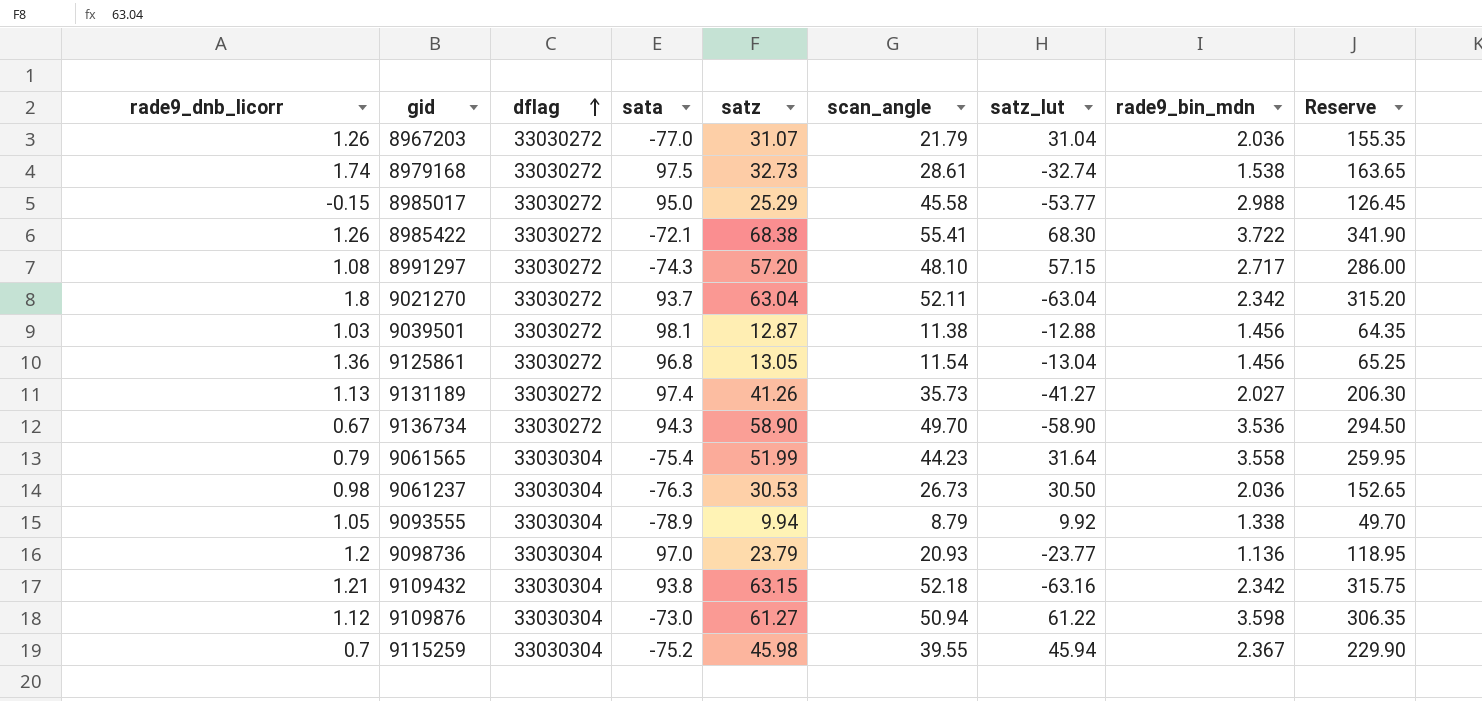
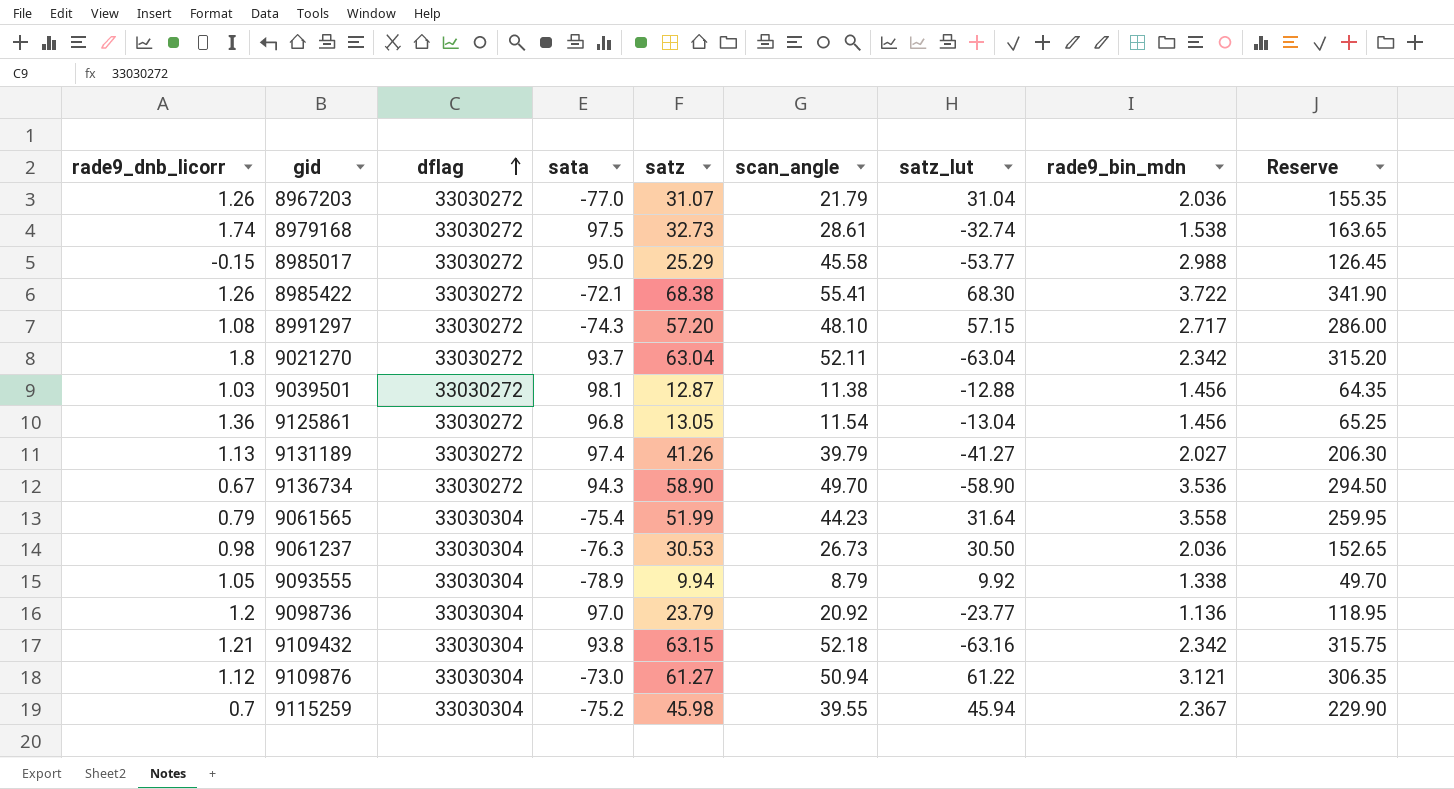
9131189 | scan_angle: 35.73 -> 39.79
9098736 | scan_angle: 20.93 -> 20.92
9109876 | rade9_bin_mdn: 3.598 -> 3.121

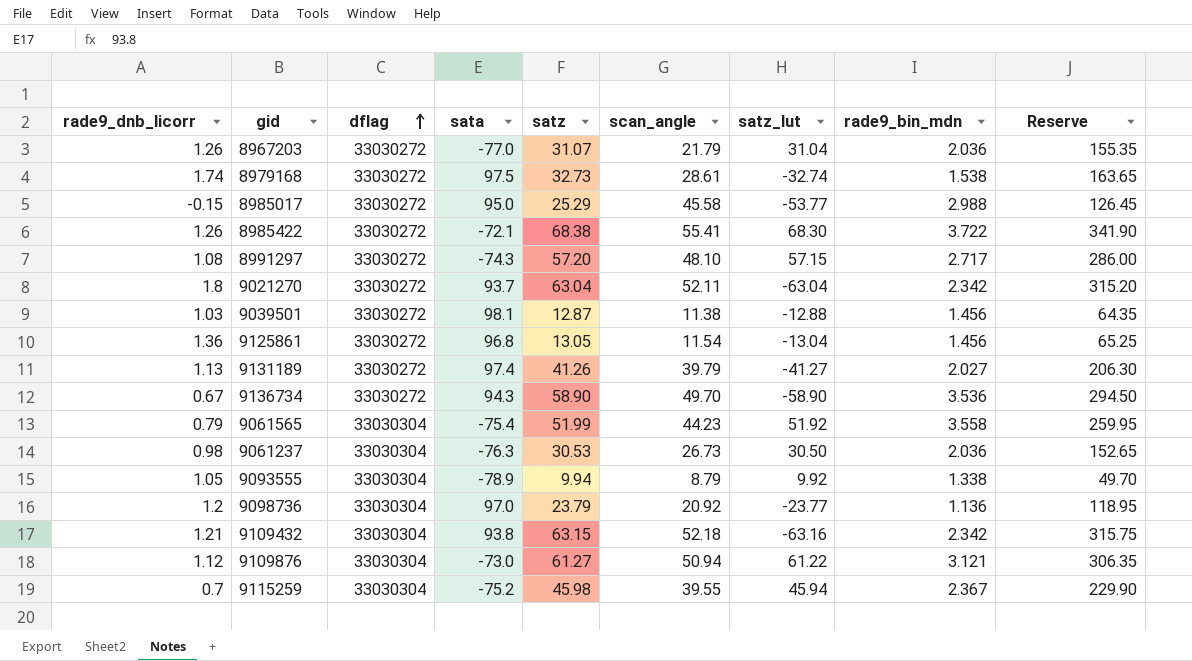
9061565 | satz_lut: 31.64 -> 51.92

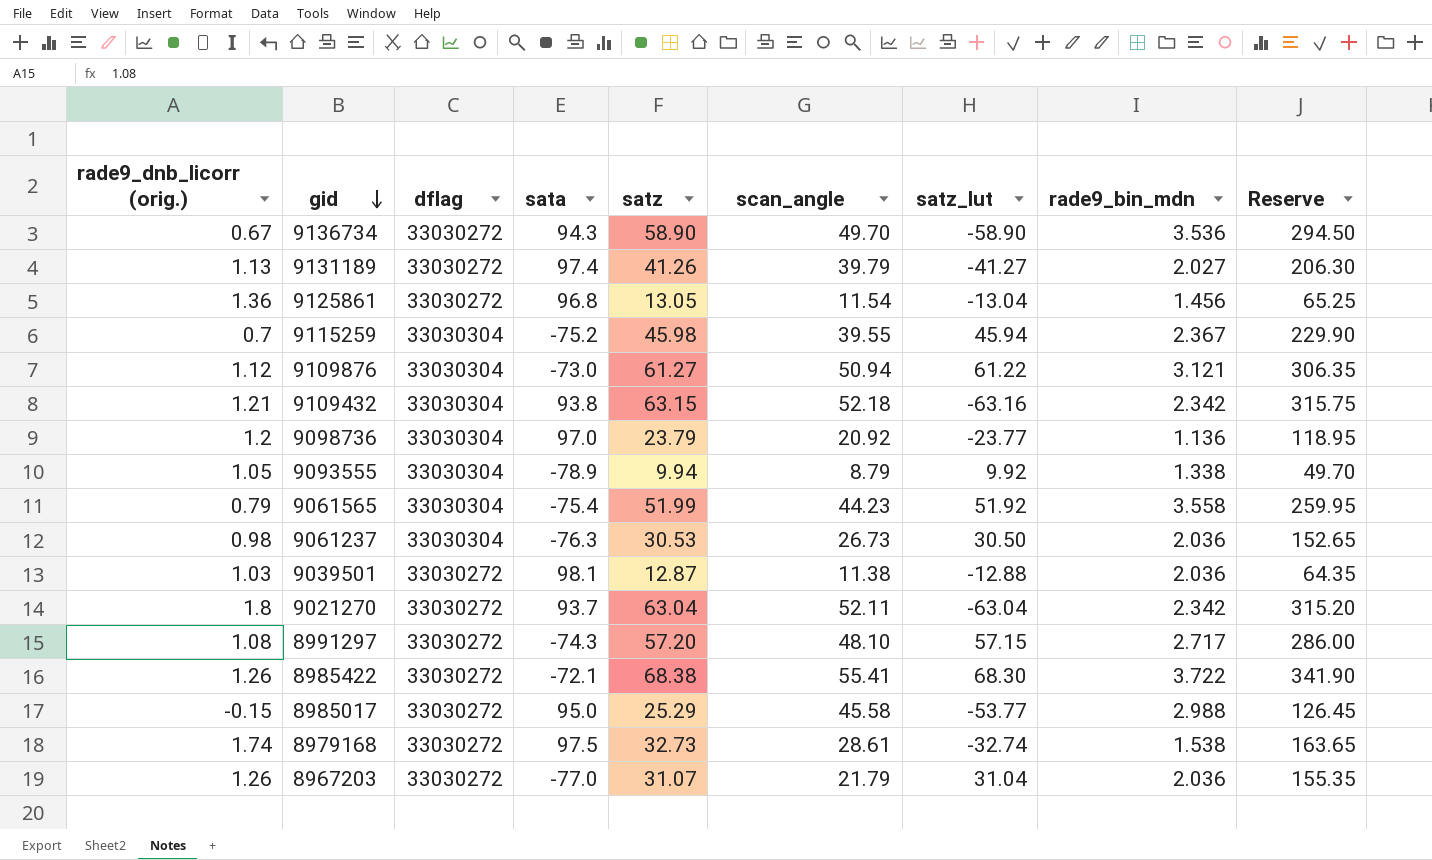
row order: dflag ascending -> gid descending
column name: rade9_dnb_licorr -> rade9_dnb_licorr (orig.)
9039501 | rade9_bin_mdn: 1.456 -> 2.036

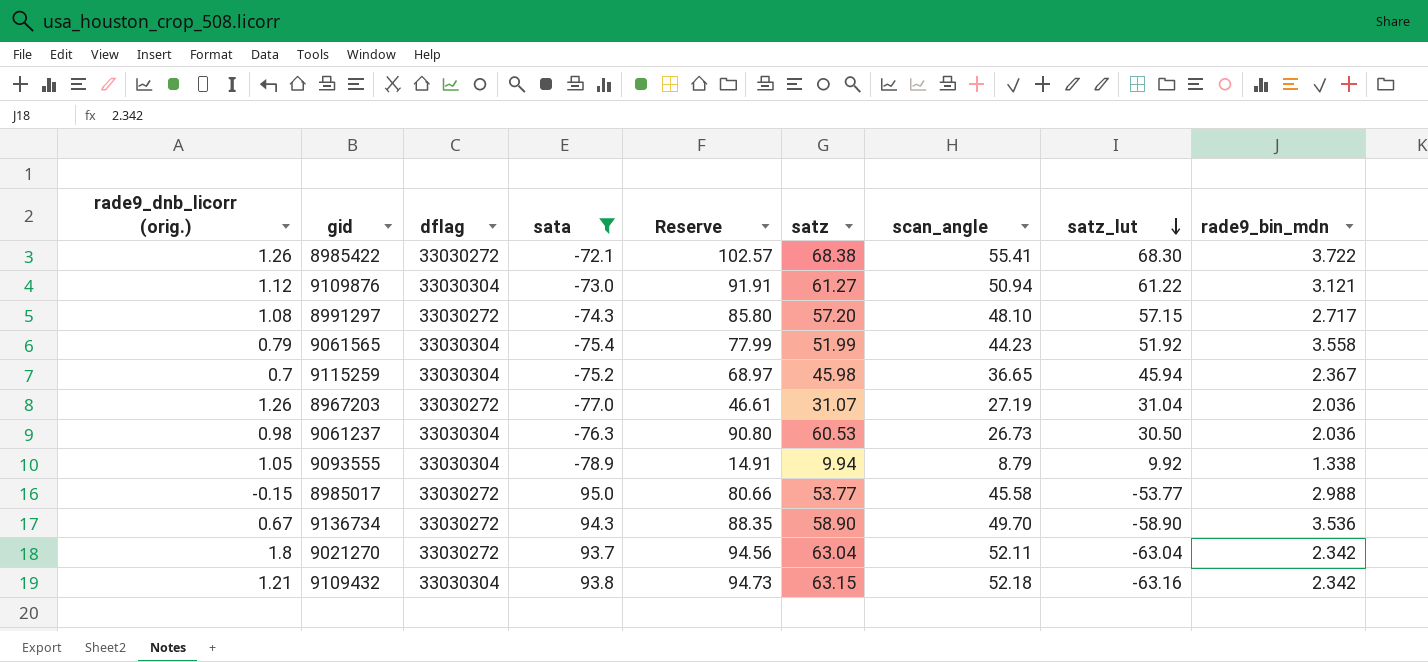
filter: none -> sata <= 95.0
row order: gid descending -> satz_lut descending
column Reserve | formula: [satz] * 5 -> [satz] * 1.5
column Reserve | position: 9 -> 5
9115259 | scan_angle: 39.55 -> 36.65
8967203 | scan_angle: 21.79 -> 27.19
9061237 | satz: 30.53 -> 60.53
8985017 | satz: 25.29 -> 53.77

